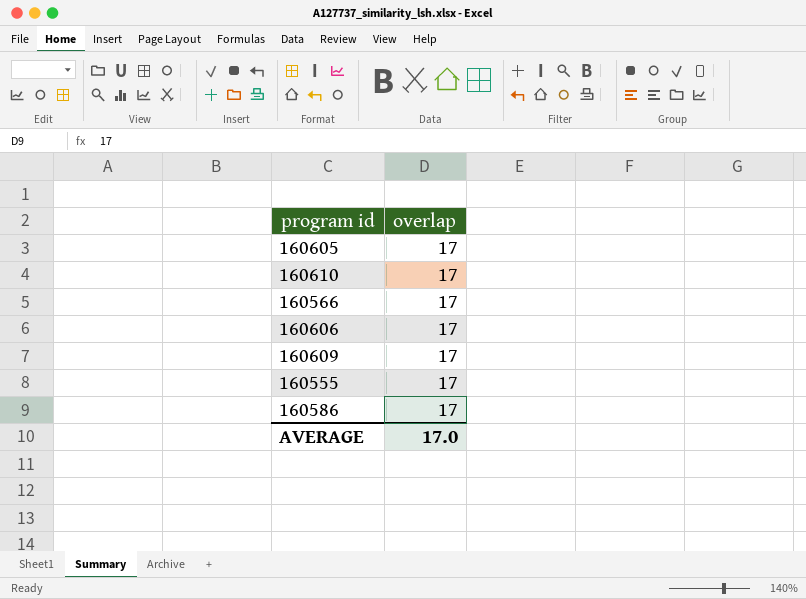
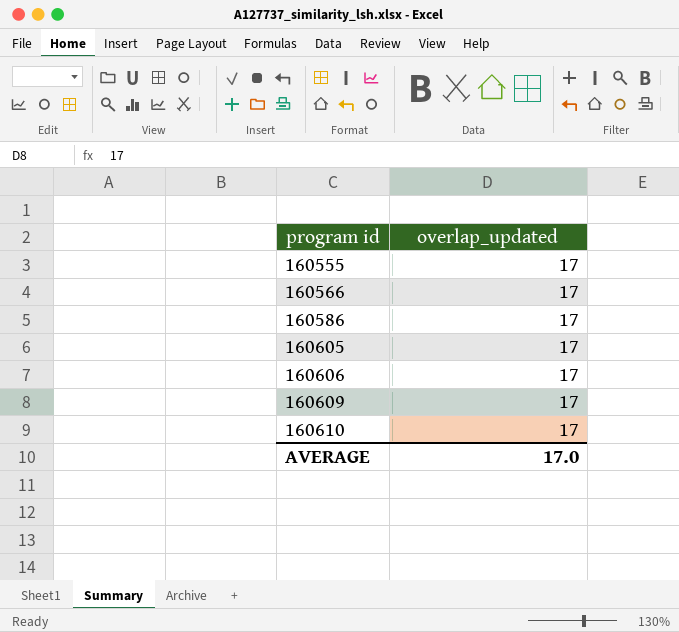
row order: none -> program id ascending
column name: overlap -> overlap_updated

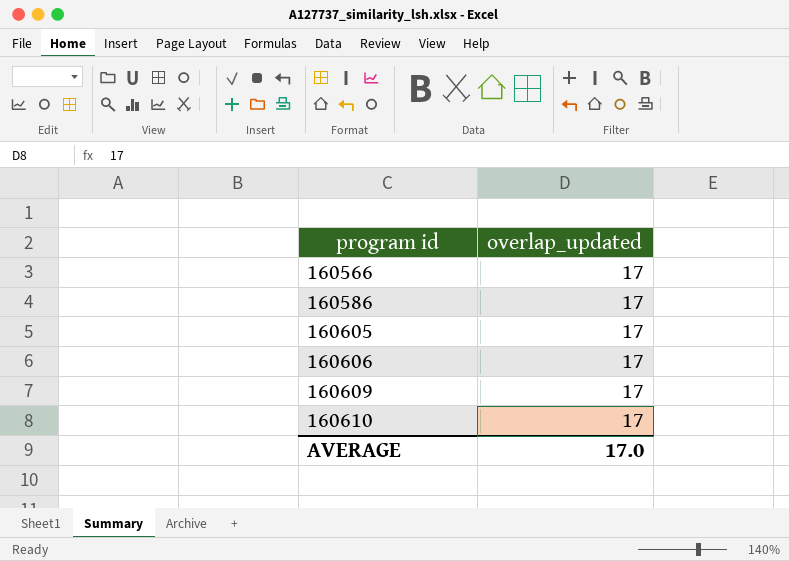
row 160555: 17 -> none

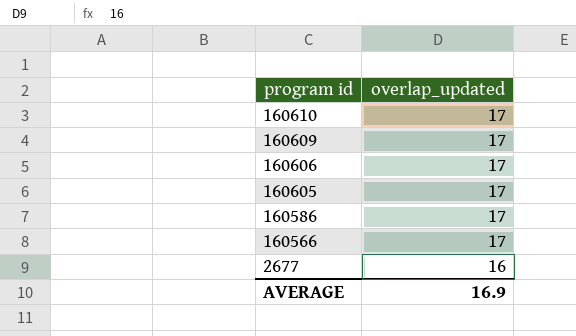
row order: program id ascending -> program id descending
row 2677: none -> 16
AVERAGE | overlap_updated: 17.0 -> 16.9

